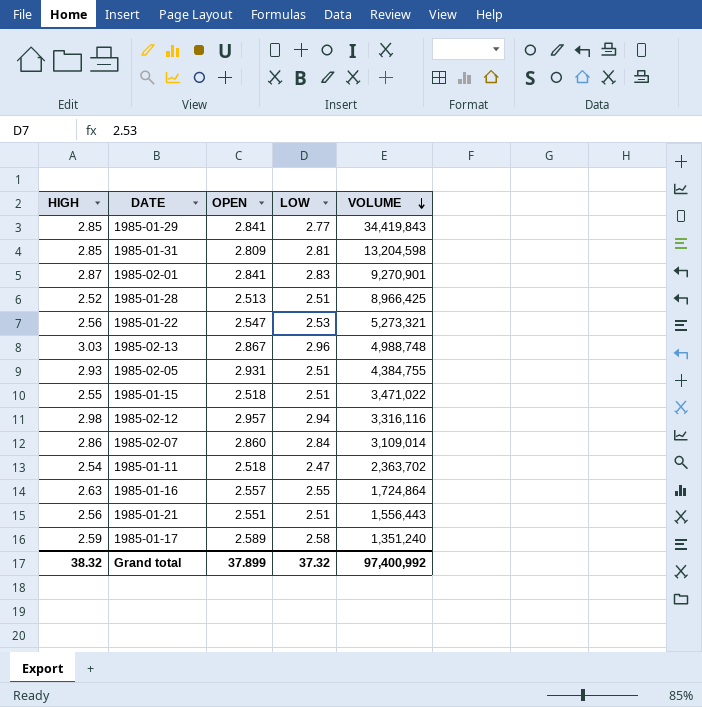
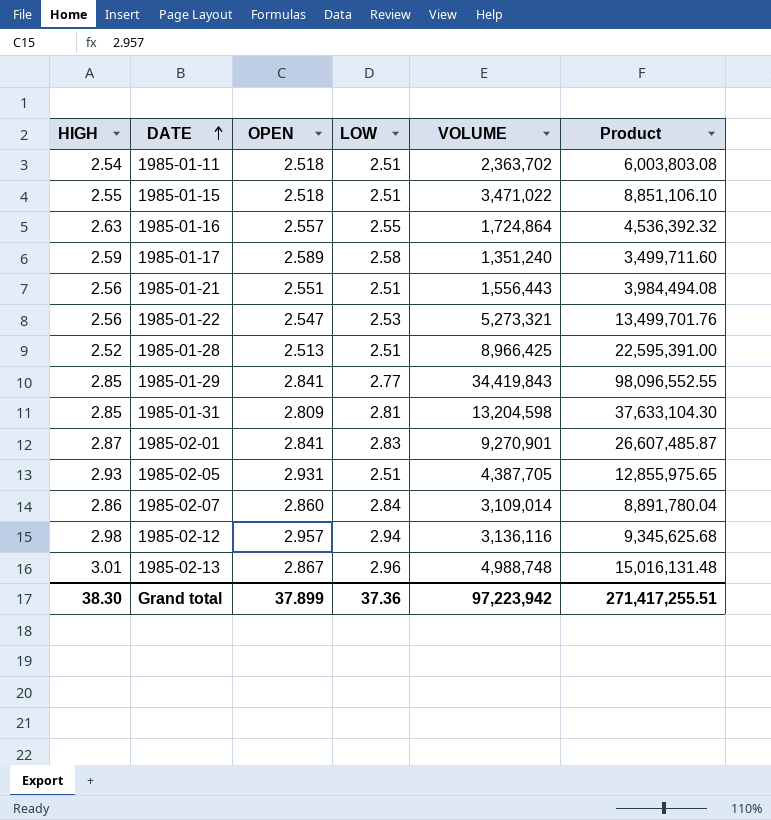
row order: VOLUME descending -> DATE ascending
column Product | formula: none -> [HIGH] * [VOLUME]
1985-01-11 | LOW: 2.47 -> 2.51
1985-02-05 | VOLUME: 4,384,755 -> 4,387,705
1985-02-12 | VOLUME: 3,316,116 -> 3,136,116
1985-02-13 | HIGH: 3.03 -> 3.01
Grand total | HIGH: 38.32 -> 38.30
Grand total | LOW: 37.32 -> 37.36
Grand total | VOLUME: 97,400,992 -> 97,223,942

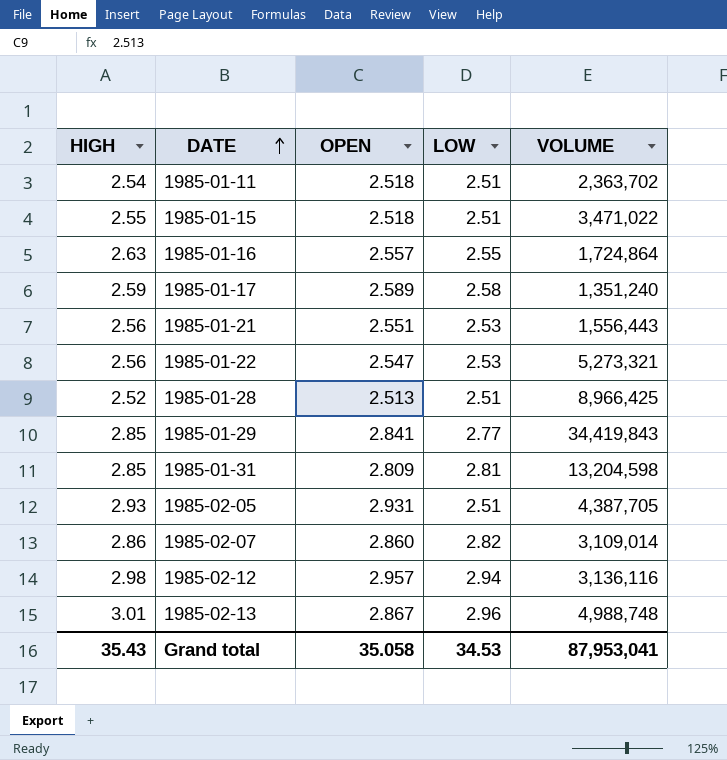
column Product | formula: [HIGH] * [VOLUME] -> none
row 1985-02-01: 2.87 | 2.841 | 2.83 | 9,270,901 | 26,607,485.87 -> none
1985-01-21 | LOW: 2.51 -> 2.53
1985-02-07 | LOW: 2.84 -> 2.82
Grand total | HIGH: 38.30 -> 35.43
Grand total | OPEN: 37.899 -> 35.058
Grand total | LOW: 37.36 -> 34.53
Grand total | VOLUME: 97,223,942 -> 87,953,041

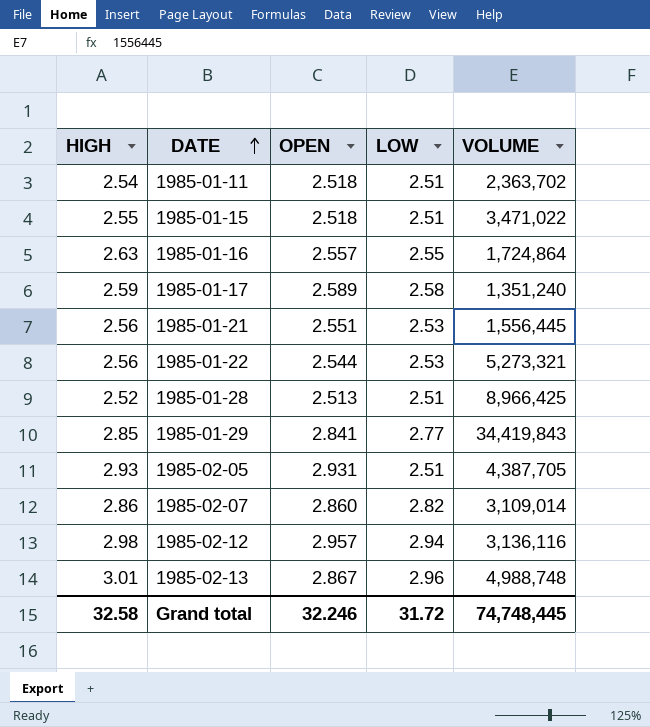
row 1985-01-31: 2.85 | 2.809 | 2.81 | 13,204,598 -> none
1985-01-21 | VOLUME: 1,556,443 -> 1,556,445
1985-01-22 | OPEN: 2.547 -> 2.544
Grand total | HIGH: 35.43 -> 32.58
Grand total | OPEN: 35.058 -> 32.246
Grand total | LOW: 34.53 -> 31.72
Grand total | VOLUME: 87,953,041 -> 74,748,445

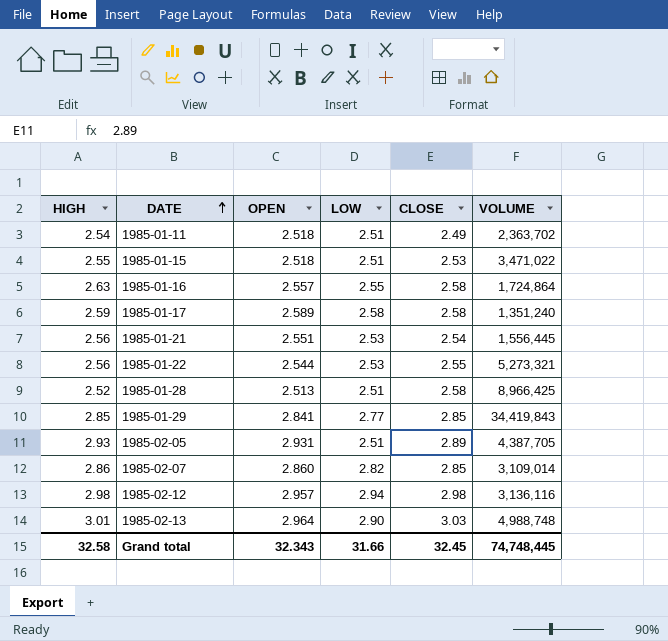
column CLOSE | position: none -> 5
1985-02-13 | OPEN: 2.867 -> 2.964
1985-02-13 | LOW: 2.96 -> 2.90
Grand total | OPEN: 32.246 -> 32.343
Grand total | LOW: 31.72 -> 31.66

